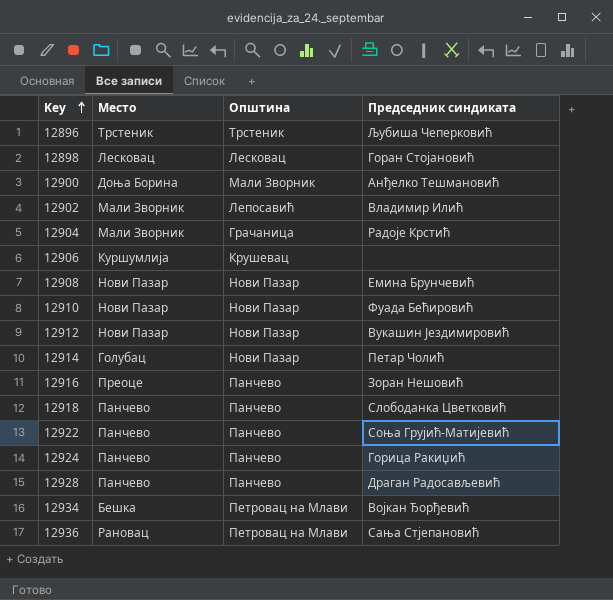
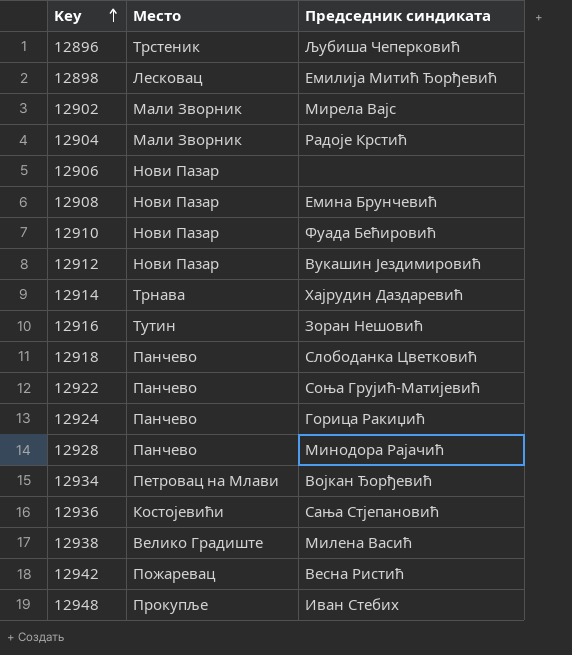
column Општина | position: 3 -> none
row 12900: Доња Борина | Мали Зворник | Анђелко Тешмановић -> none
12898 | Председник синдиката: Горан Стојановић -> Емилија Митић Ђорђевић
12902 | Председник синдиката: Владимир Илић -> Мирела Вајс
12906 | Место: Куршумлија -> Нови Пазар
12914 | Место: Голубац -> Трнава
12914 | Председник синдиката: Петар Чолић -> Хајрудин Дaздаревић
12916 | Место: Преоце -> Тутин
12928 | Председник синдиката: Драган Радосављевић -> Минодора Рајачић
12934 | Место: Бешка -> Петровац на Млави
12936 | Место: Рановац -> Костојевићи
row 12938: none -> Велико Градиште | Милена Васић
row 12942: none -> Пожаревац | Весна Ристић
row 12948: none -> Прокупље | Иван Стебих

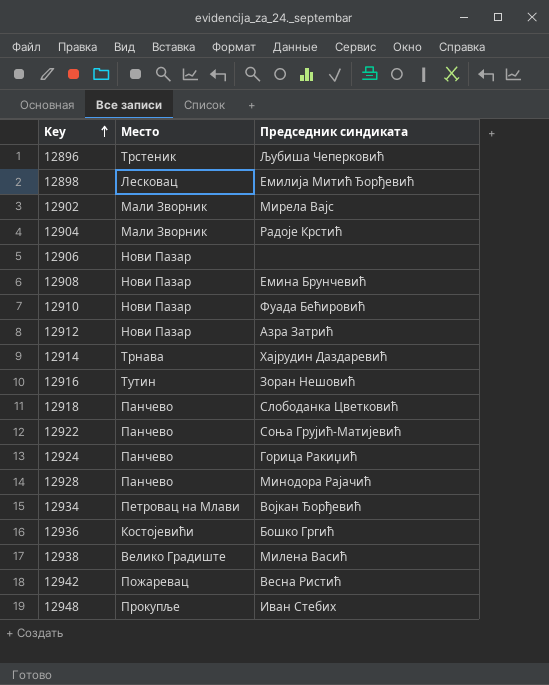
12912 | Председник синдиката: Вукашин Јездимировић -> Азра Затрић
12936 | Председник синдиката: Сања Стјепановић -> Бошко Гргић

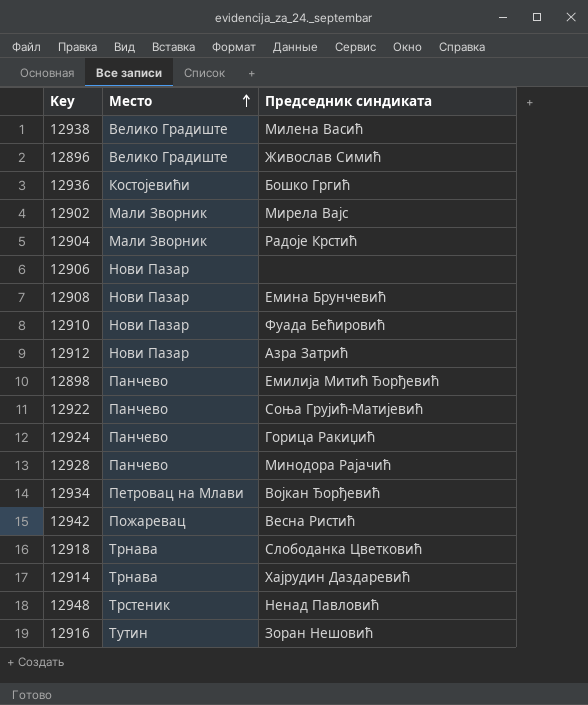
row order: Key ascending -> Место ascending
12896 | Место: Трстеник -> Велико Градиште
12896 | Председник синдиката: Љубиша Чеперковић -> Живослав Симић
12898 | Место: Лесковац -> Панчево
12918 | Место: Панчево -> Трнава
12948 | Место: Прокупље -> Трстеник
12948 | Председник синдиката: Иван Стебих -> Ненад Павловић

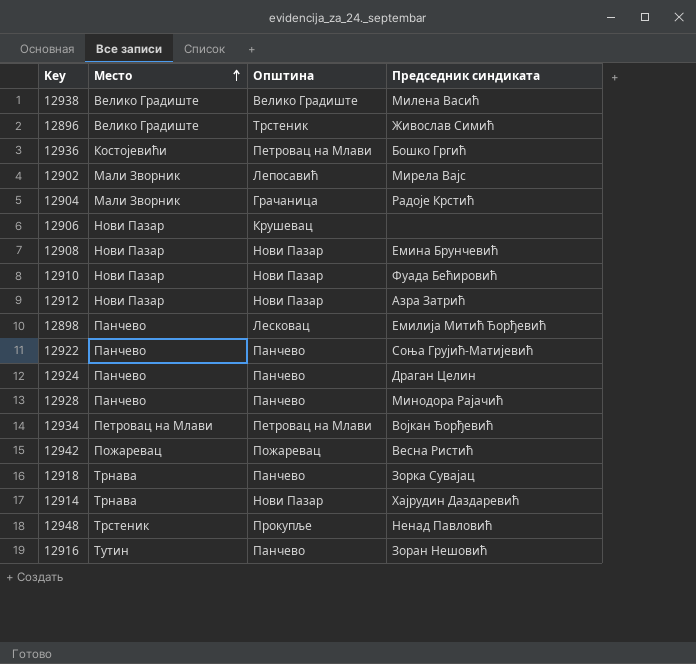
column Општина | position: none -> 3
12924 | Председник синдиката: Горица Ракиџић -> Драган Целин
12918 | Председник синдиката: Слободанка Цветковић -> Зорка Сувајац

